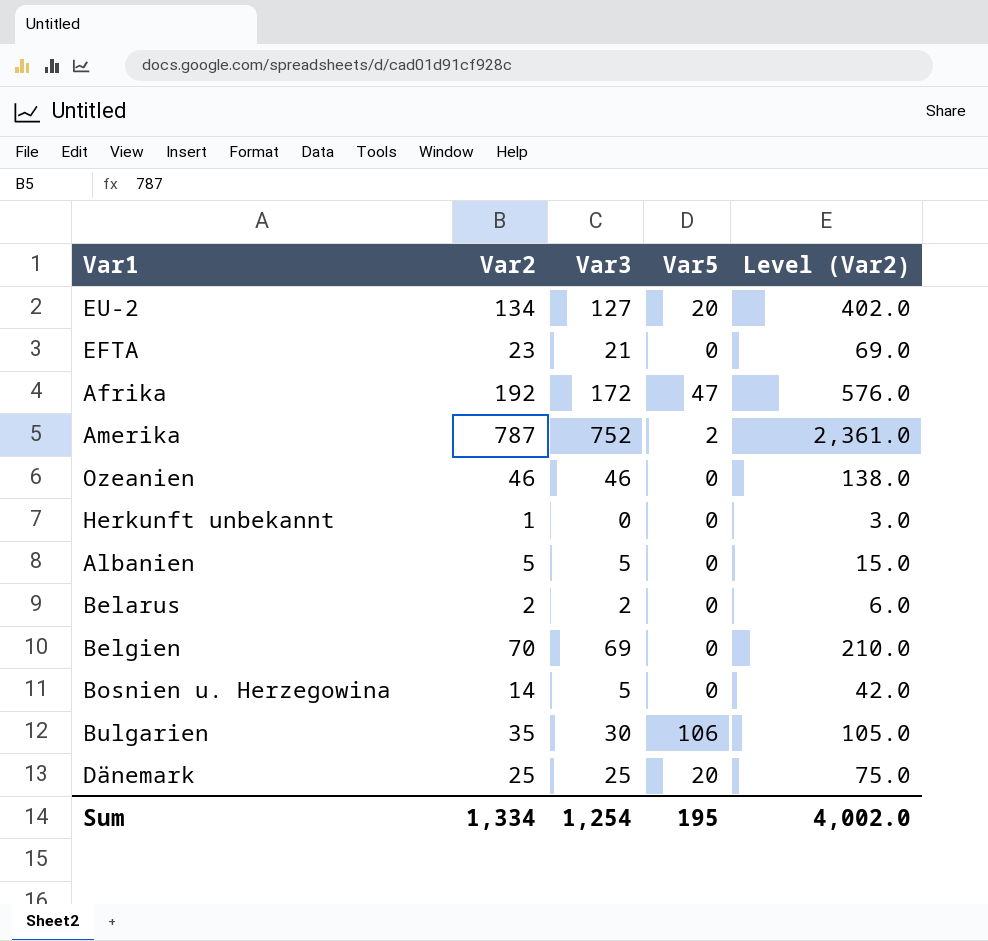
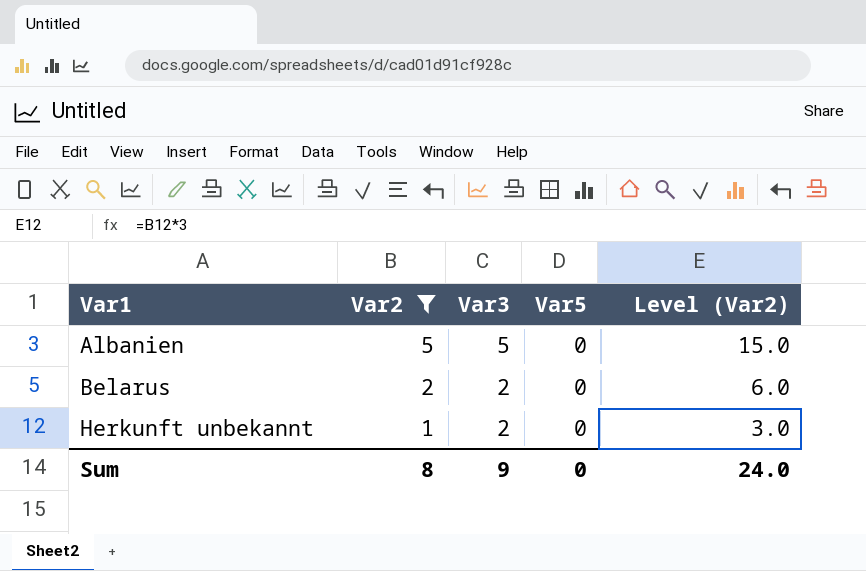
filter: none -> Var2 <= 5
row order: none -> Var1 ascending
Herkunft unbekannt | Var3: 0 -> 2
Sum | Var2: 1,334 -> 8
Sum | Var3: 1,254 -> 9
Sum | Var5: 195 -> 0
Sum | Level (Var2): 4,002.0 -> 24.0

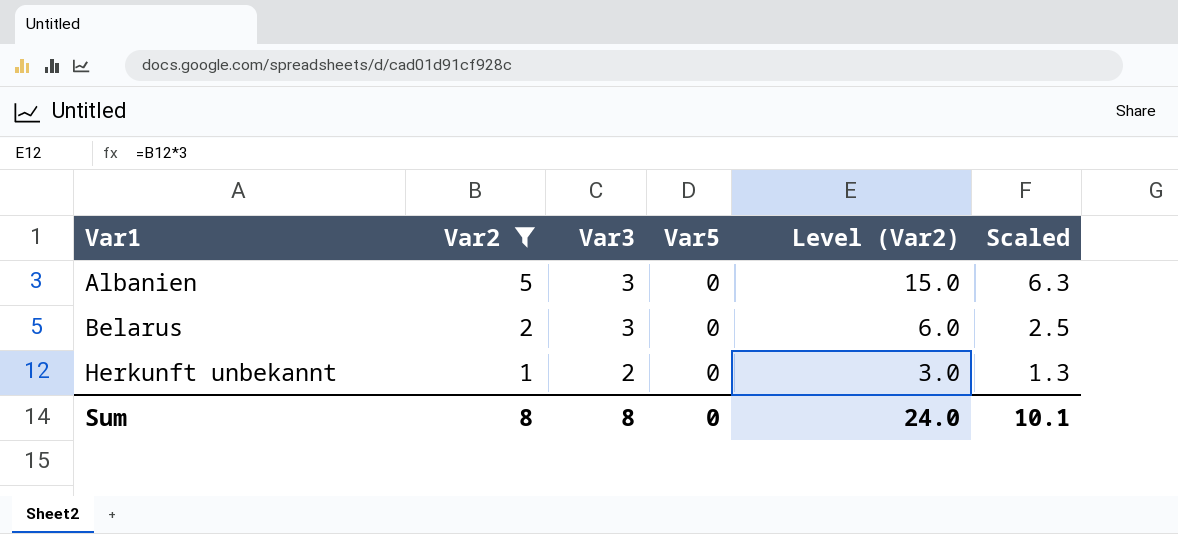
column Scaled | formula: none -> [Var2] * 1.25
Albanien | Var3: 5 -> 3
Belarus | Var3: 2 -> 3
Sum | Var3: 9 -> 8

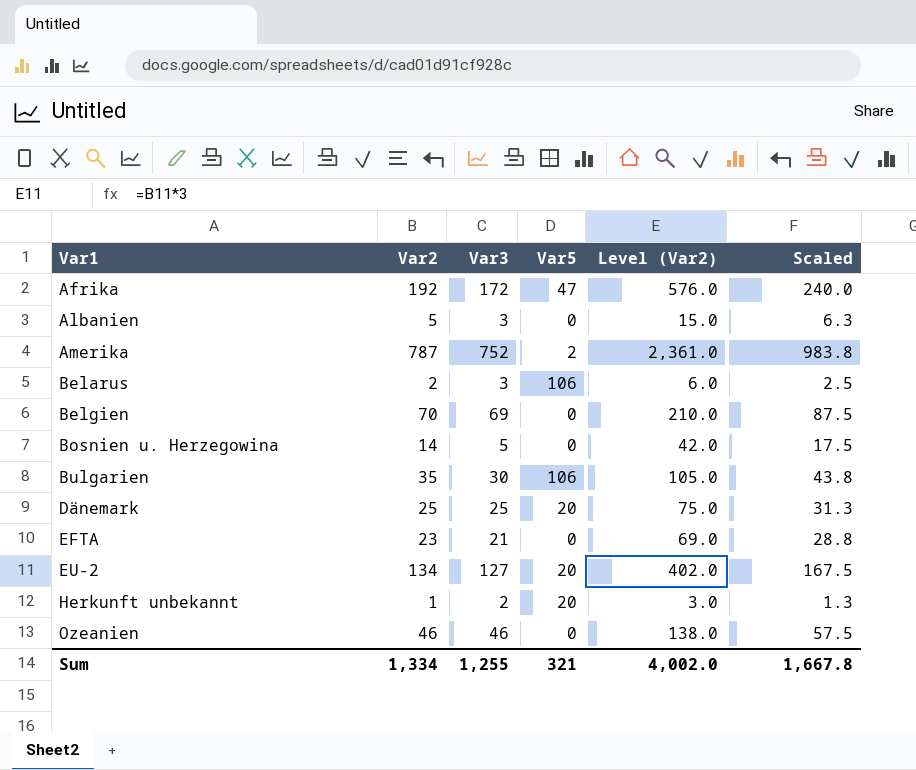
filter: Var2 <= 5 -> none
Belarus | Var5: 0 -> 106
Herkunft unbekannt | Var5: 0 -> 20
Sum | Var2: 8 -> 1,334
Sum | Var3: 8 -> 1,255
Sum | Var5: 0 -> 321
Sum | Level (Var2): 24.0 -> 4,002.0
Sum | Scaled: 10.1 -> 1,667.8

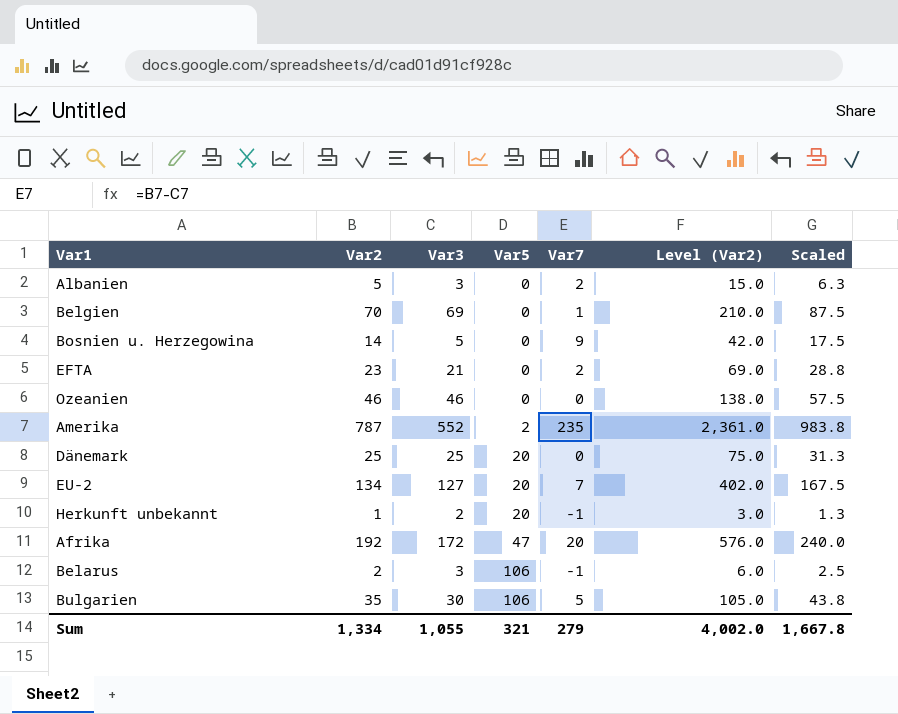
row order: Var1 ascending -> Var5 ascending
column Var7 | formula: none -> [Var2] - [Var3]
Amerika | Var3: 752 -> 552
Sum | Var3: 1,255 -> 1,055

